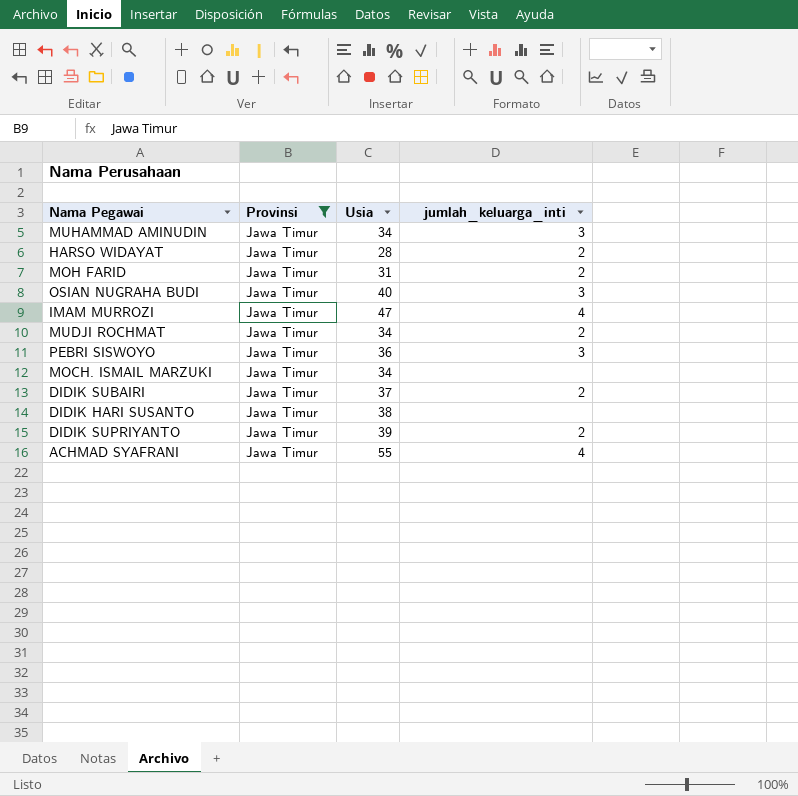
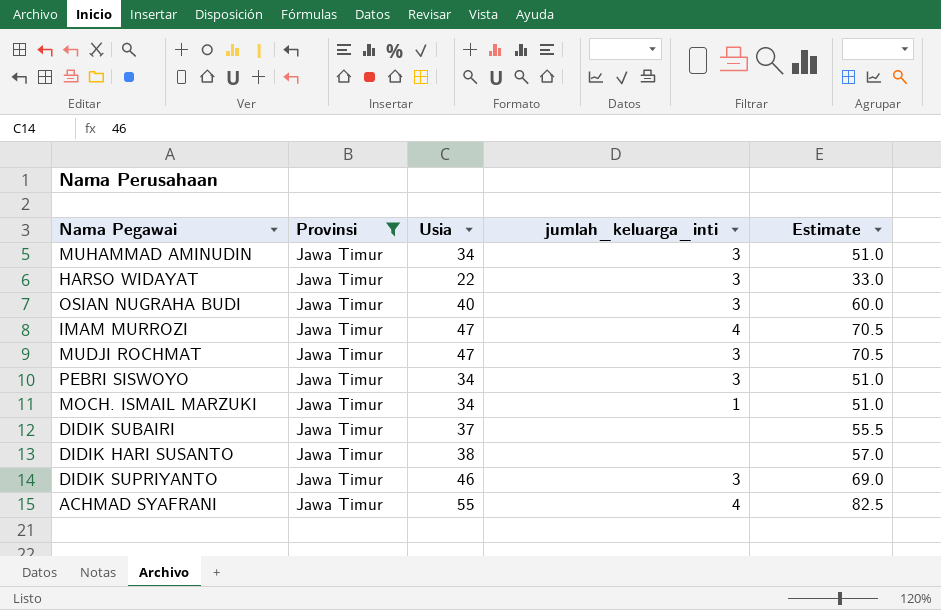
column Estimate | formula: none -> [Usia] * 1.5
row MOH FARID: Jawa Timur | 31 | 2 -> none
HARSO WIDAYAT | Usia: 28 -> 22
HARSO WIDAYAT | jumlah_keluarga_inti: 2 -> 3
MUDJI ROCHMAT | Usia: 34 -> 47
MUDJI ROCHMAT | jumlah_keluarga_inti: 2 -> 3
PEBRI SISWOYO | Usia: 36 -> 34
MOCH. ISMAIL MARZUKI | jumlah_keluarga_inti: none -> 1
DIDIK SUBAIRI | jumlah_keluarga_inti: 2 -> none
DIDIK SUPRIYANTO | Usia: 39 -> 46
DIDIK SUPRIYANTO | jumlah_keluarga_inti: 2 -> 3

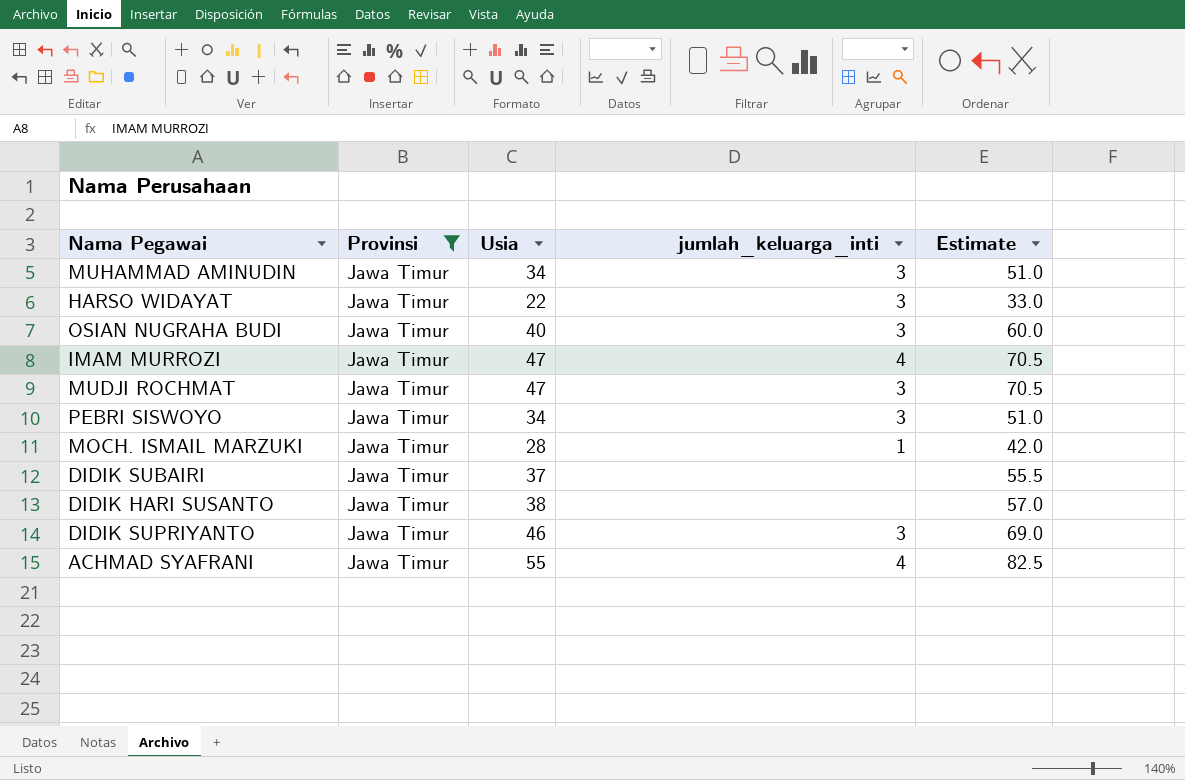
MOCH. ISMAIL MARZUKI | Usia: 34 -> 28
MOCH. ISMAIL MARZUKI | Estimate: 51.0 -> 42.0

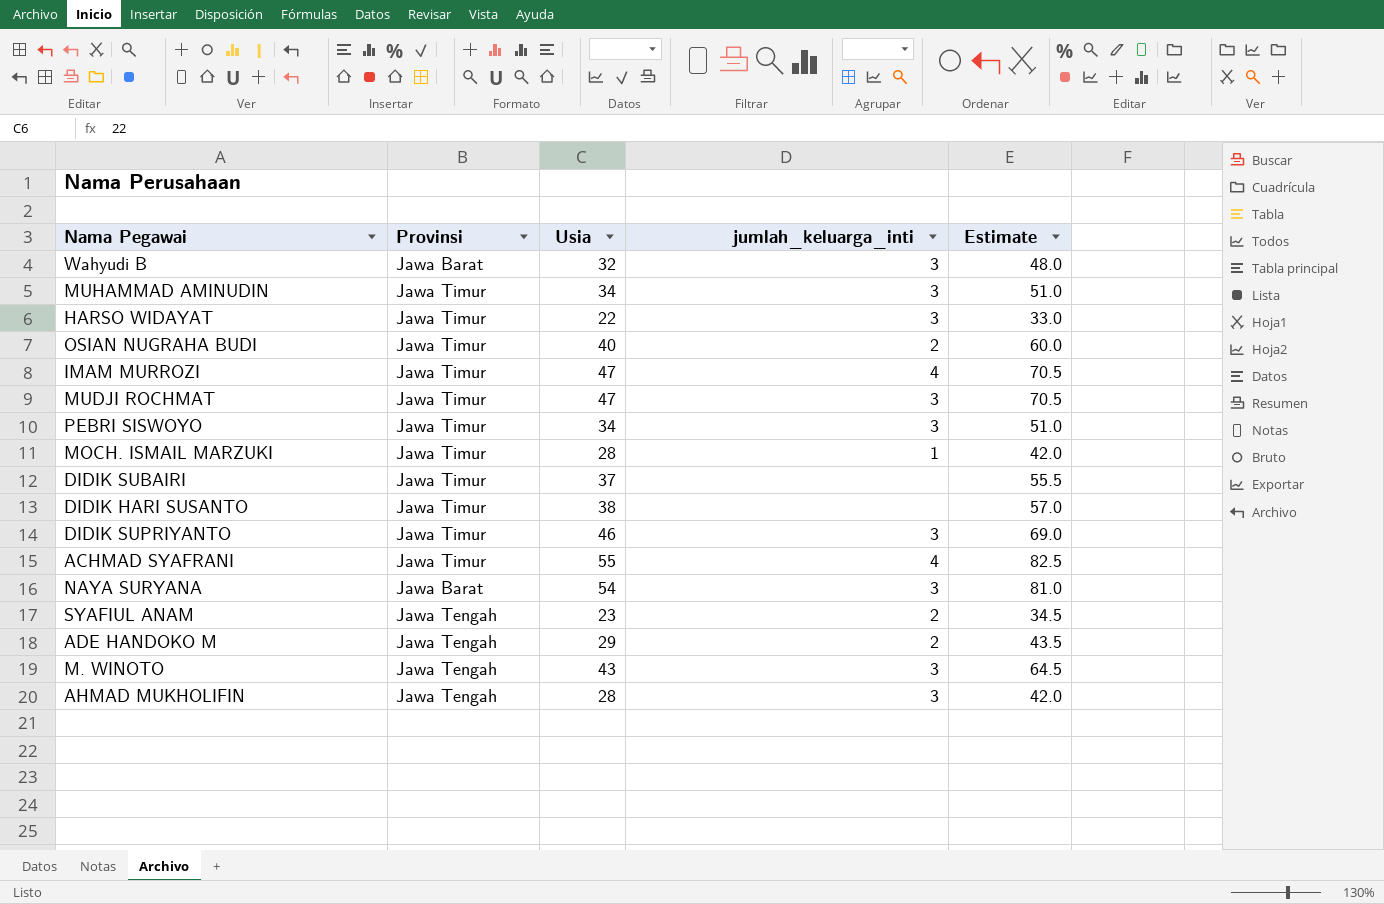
filter: Provinsi = Jawa Timur -> none
OSIAN NUGRAHA BUDI | jumlah_keluarga_inti: 3 -> 2

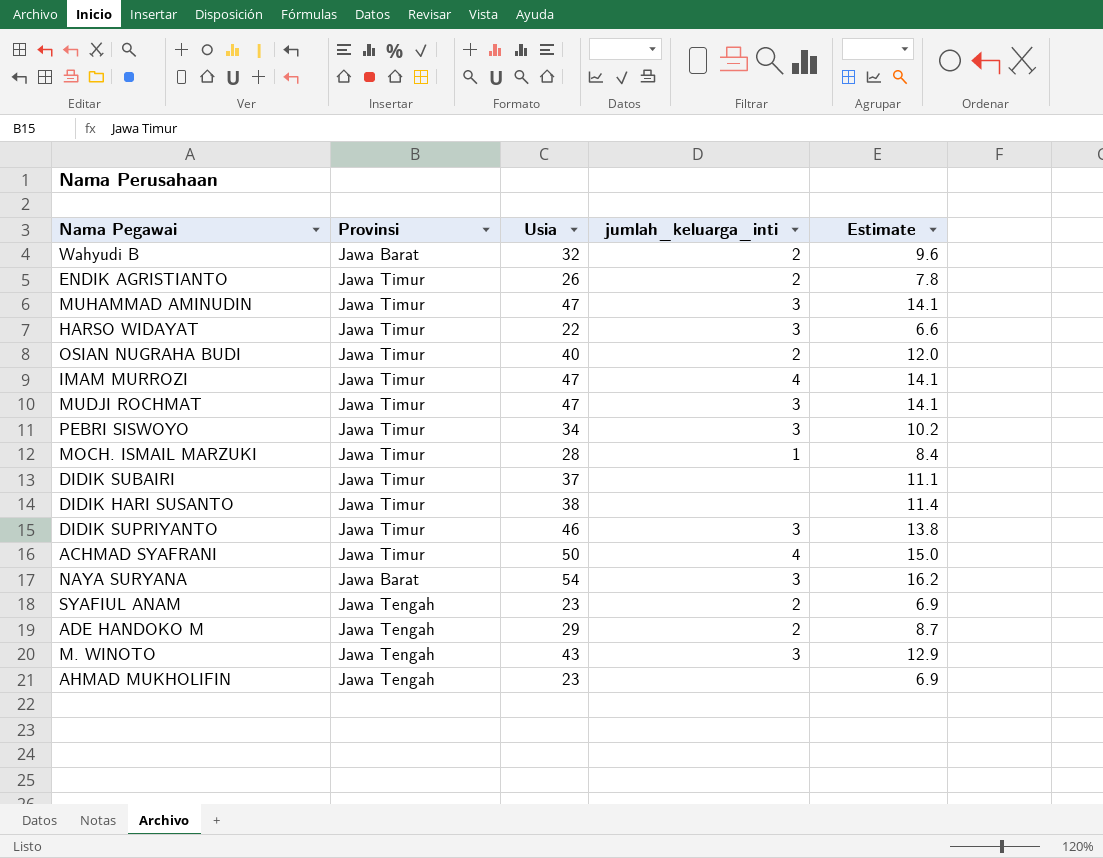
column Estimate | formula: [Usia] * 1.5 -> [Usia] * 0.3
Wahyudi B | jumlah_keluarga_inti: 3 -> 2
row ENDIK AGRISTIANTO: none -> Jawa Timur | 26 | 2 | 7.8
MUHAMMAD AMINUDIN | Usia: 34 -> 47
ACHMAD SYAFRANI | Usia: 55 -> 50
AHMAD MUKHOLIFIN | Usia: 28 -> 23
AHMAD MUKHOLIFIN | jumlah_keluarga_inti: 3 -> none

